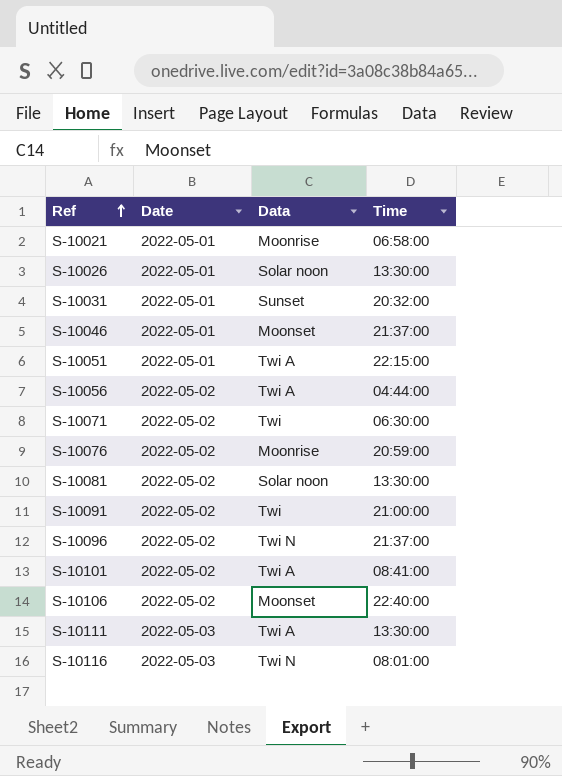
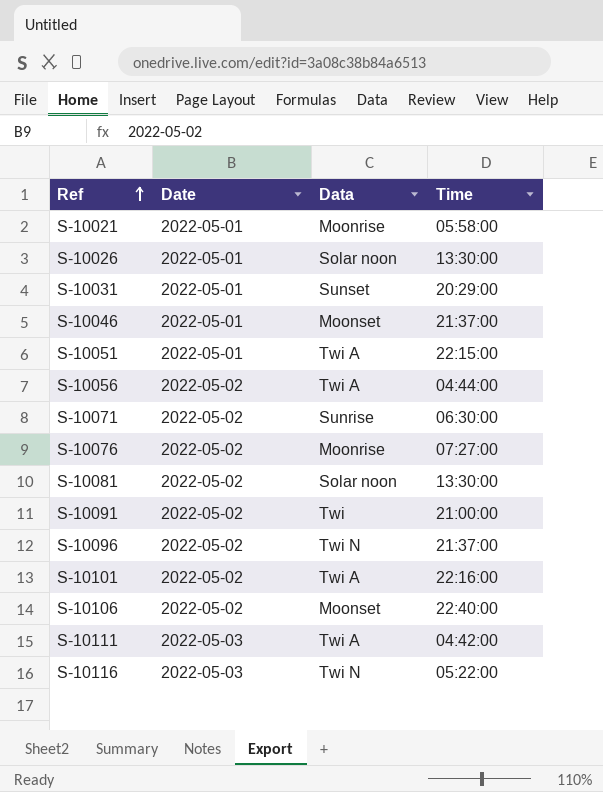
S-10021 | Time: 06:58:00 -> 05:58:00
S-10031 | Time: 20:32:00 -> 20:29:00
S-10071 | Data: Twi -> Sunrise
S-10076 | Time: 20:59:00 -> 07:27:00
S-10101 | Time: 08:41:00 -> 22:16:00
S-10111 | Time: 13:30:00 -> 04:42:00
S-10116 | Time: 08:01:00 -> 05:22:00

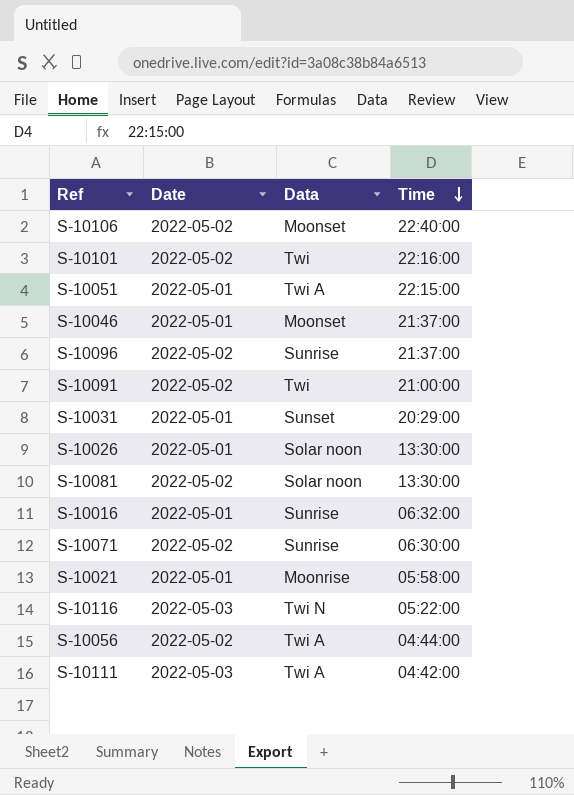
row order: Ref ascending -> Time descending
row S-10076: 2022-05-02 | Moonrise | 07:27:00 -> none
S-10101 | Data: Twi A -> Twi
S-10096 | Data: Twi N -> Sunrise
row S-10016: none -> 2022-05-01 | Sunrise | 06:32:00

